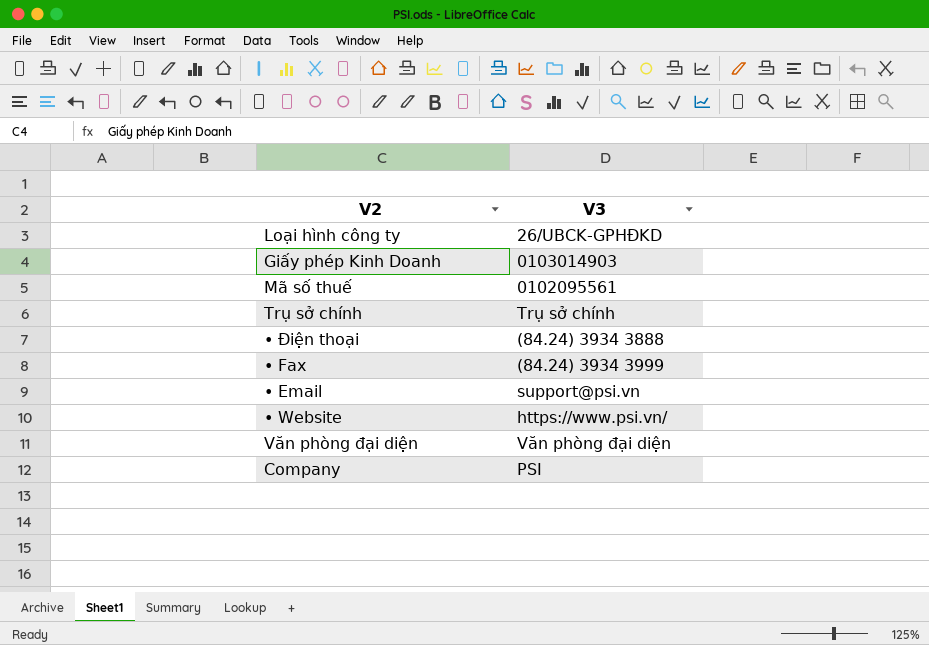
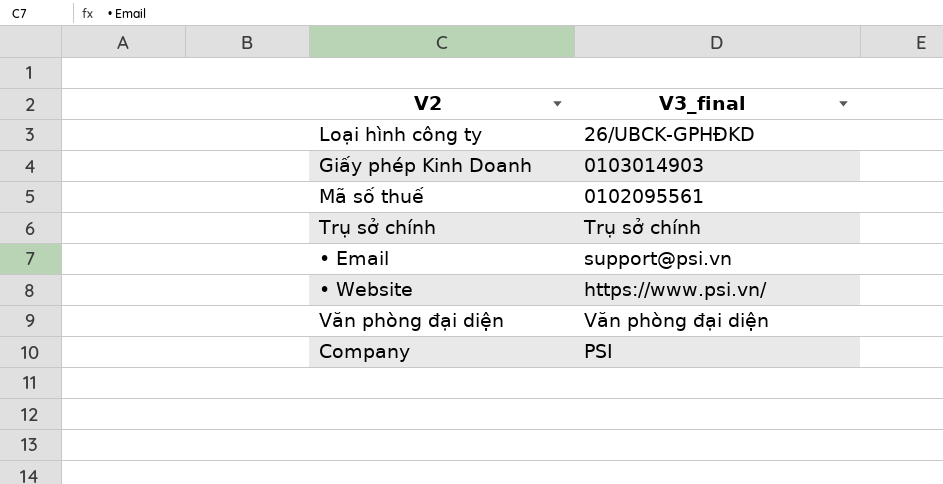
column name: V3 -> V3_final
row • Điện thoại: (84.24) 3934 3888 -> none
row • Fax: (84.24) 3934 3999 -> none

